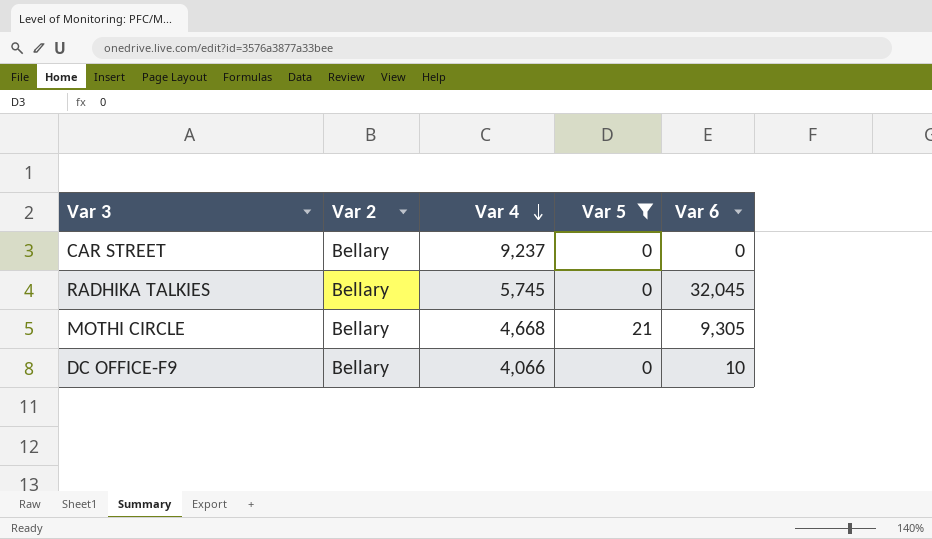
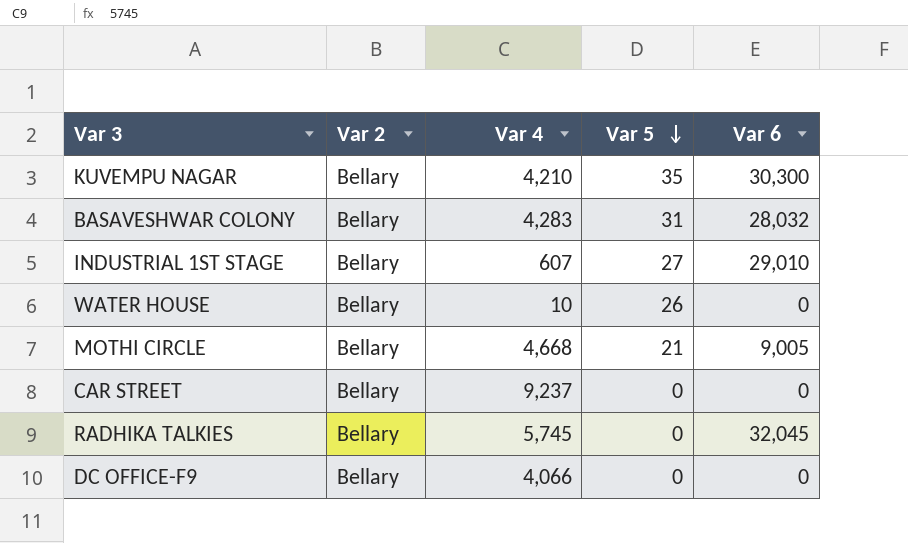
filter: Var 5 <= 21 -> none
row order: Var 4 descending -> Var 5 descending
MOTHI CIRCLE | Var 6: 9,305 -> 9,005
DC OFFICE-F9 | Var 6: 10 -> 0

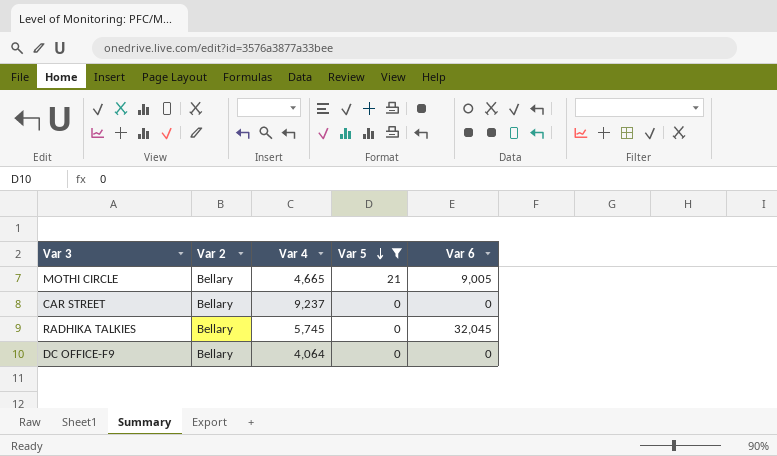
filter: none -> Var 5 <= 21
MOTHI CIRCLE | Var 4: 4,668 -> 4,665
DC OFFICE-F9 | Var 4: 4,066 -> 4,064

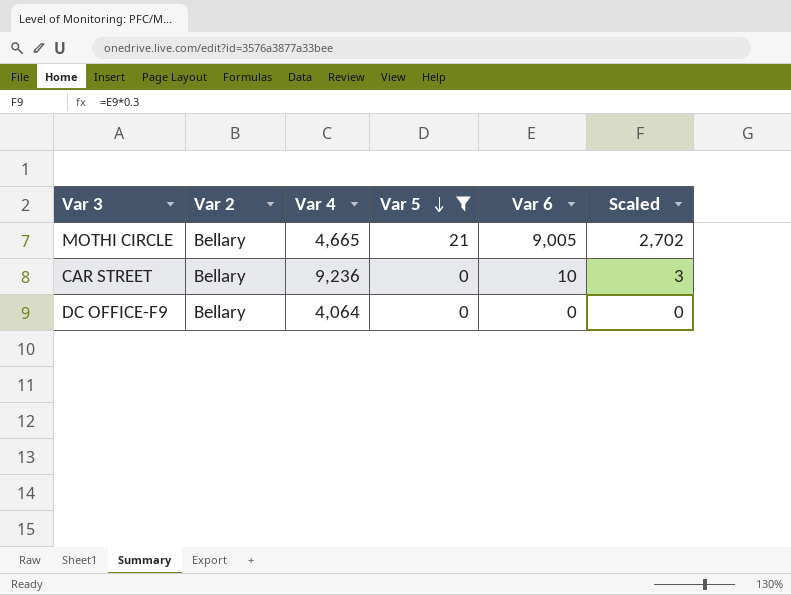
column Scaled | formula: none -> [Var 6] * 0.3
row RADHIKA TALKIES: Bellary | 5,745 | 0 | 32,045 -> none
CAR STREET | Var 4: 9,237 -> 9,236
CAR STREET | Var 6: 0 -> 10

